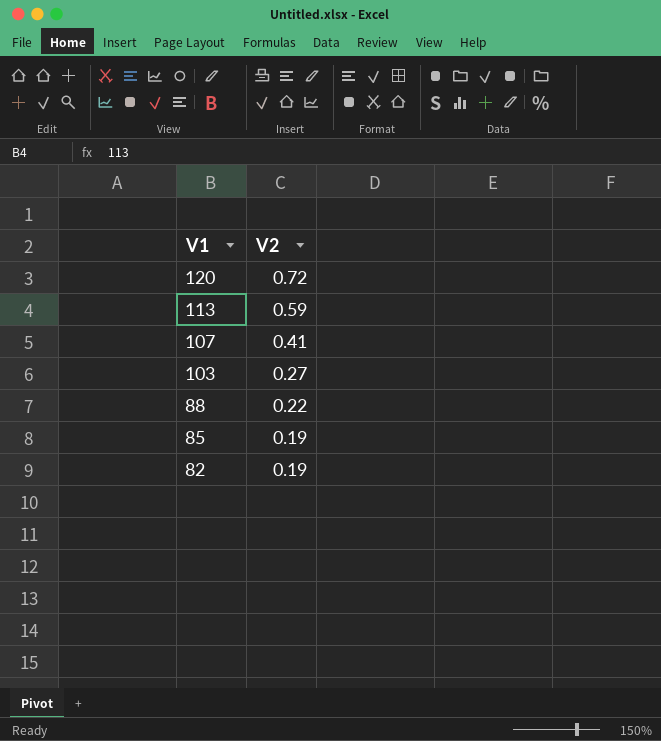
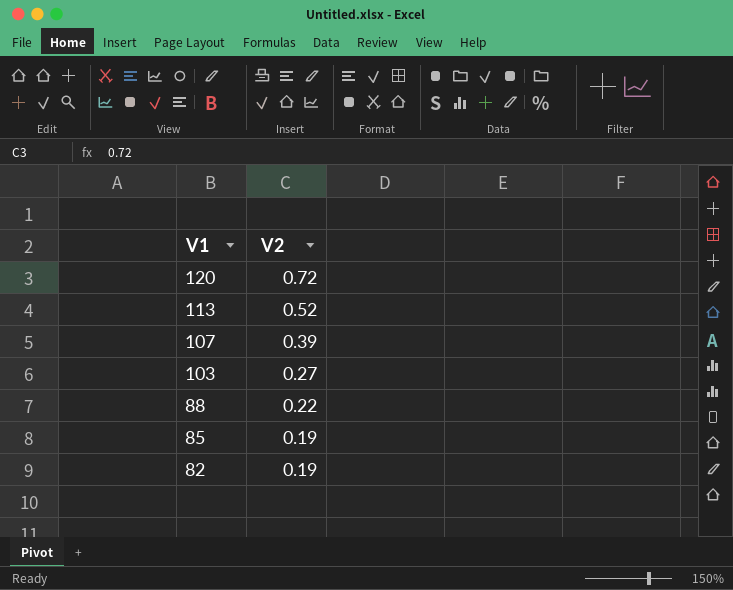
113 | V2: 0.59 -> 0.52
107 | V2: 0.41 -> 0.39

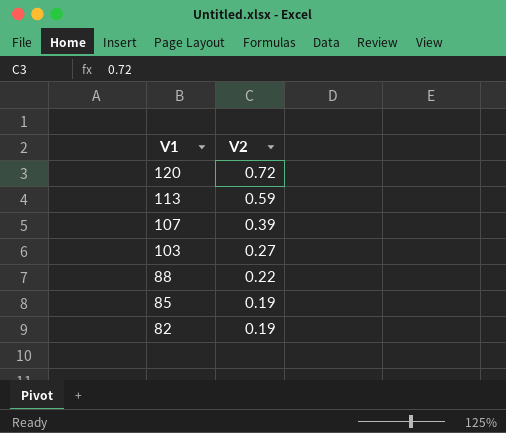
113 | V2: 0.52 -> 0.59

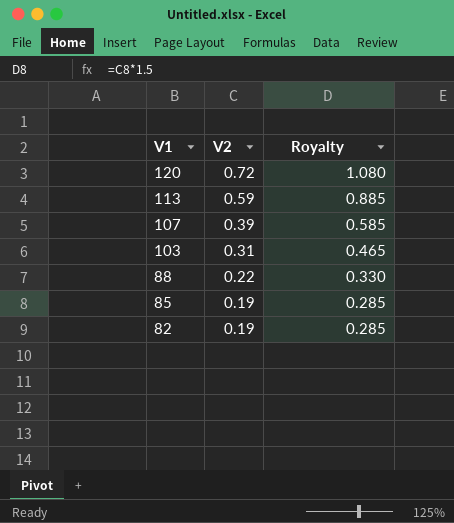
column Royalty | formula: none -> [V2] * 1.5
103 | V2: 0.27 -> 0.31

